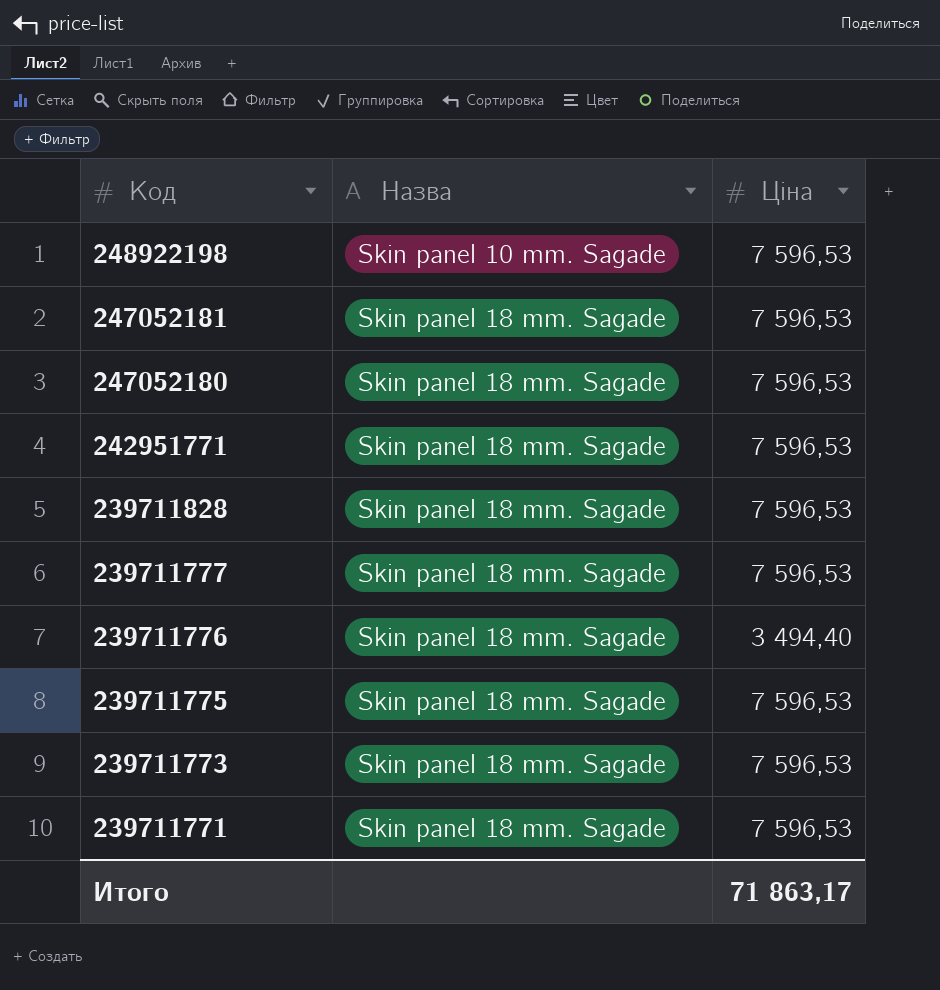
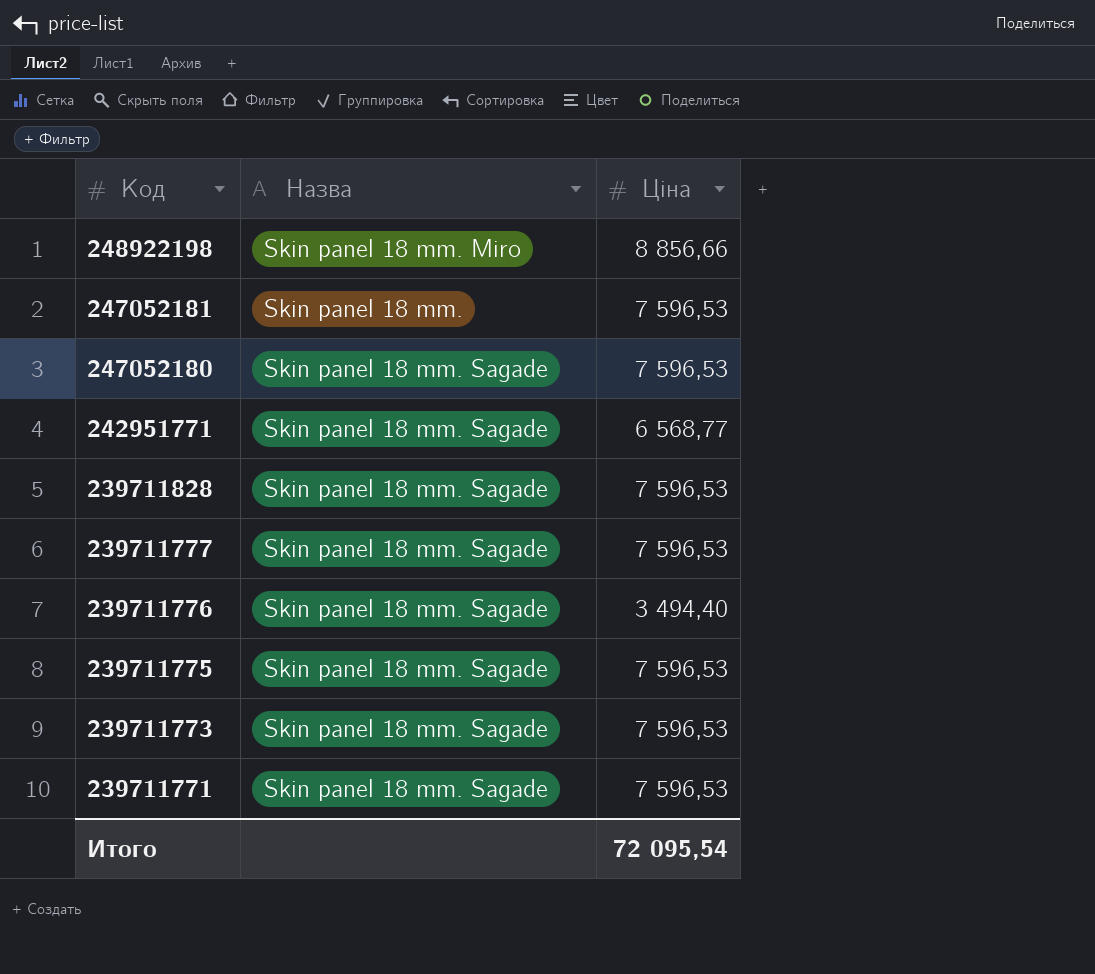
248922198 | Назва: Skin panel 10 mm. Sagade -> Skin panel 18 mm. Miro
248922198 | Ціна: 7 596,53 -> 8 856,66
247052181 | Назва: Skin panel 18 mm. Sagade -> Skin panel 18 mm.
242951771 | Ціна: 7 596,53 -> 6 568,77
Итого | Ціна: 71 863,17 -> 72 095,54

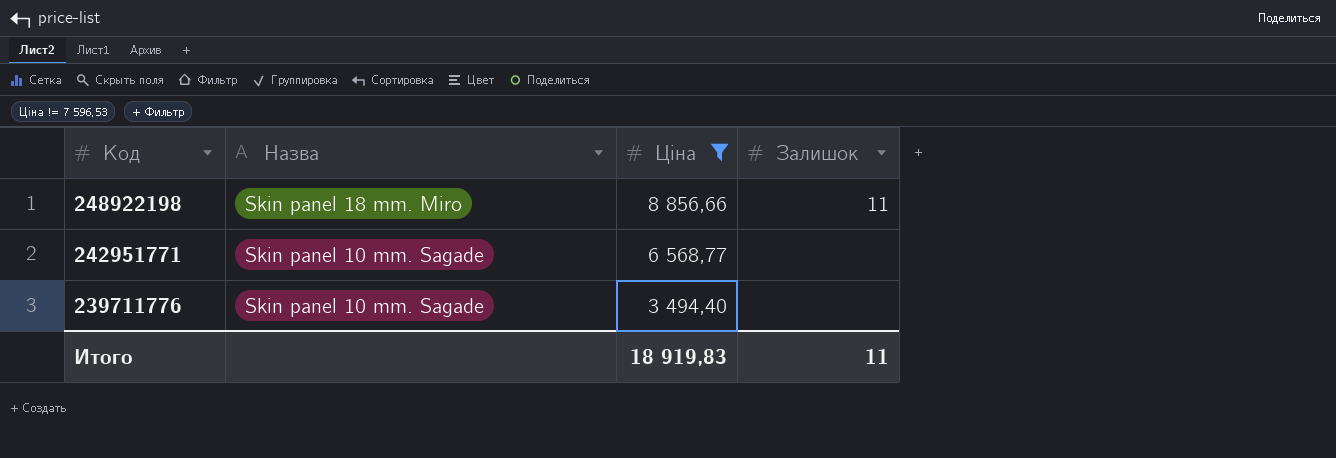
filter: none -> Ціна != 7 596,53
column Залишок | position: none -> 4
242951771 | Назва: Skin panel 18 mm. Sagade -> Skin panel 10 mm. Sagade
239711776 | Назва: Skin panel 18 mm. Sagade -> Skin panel 10 mm. Sagade
Итого | Ціна: 72 095,54 -> 18 919,83

